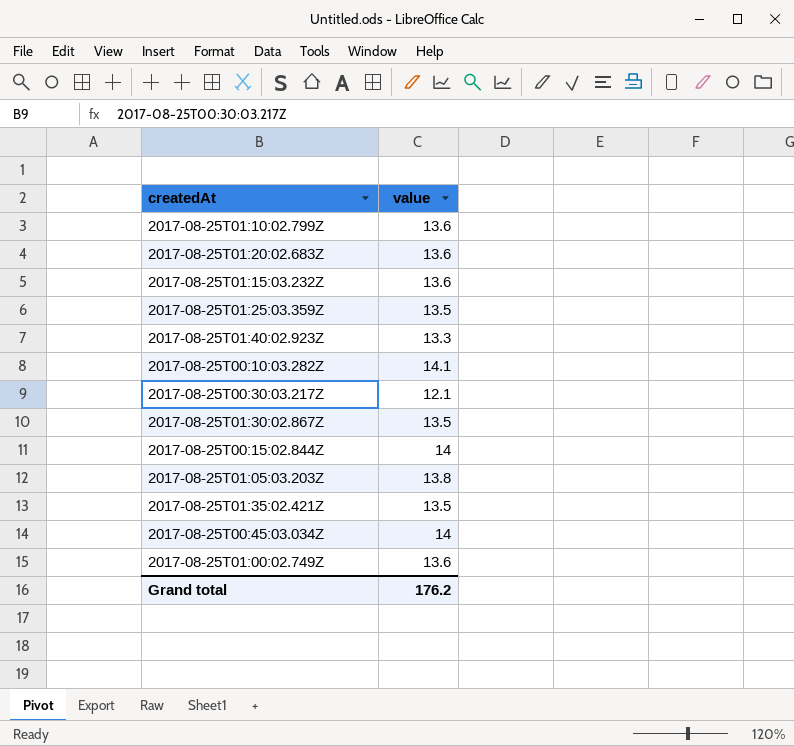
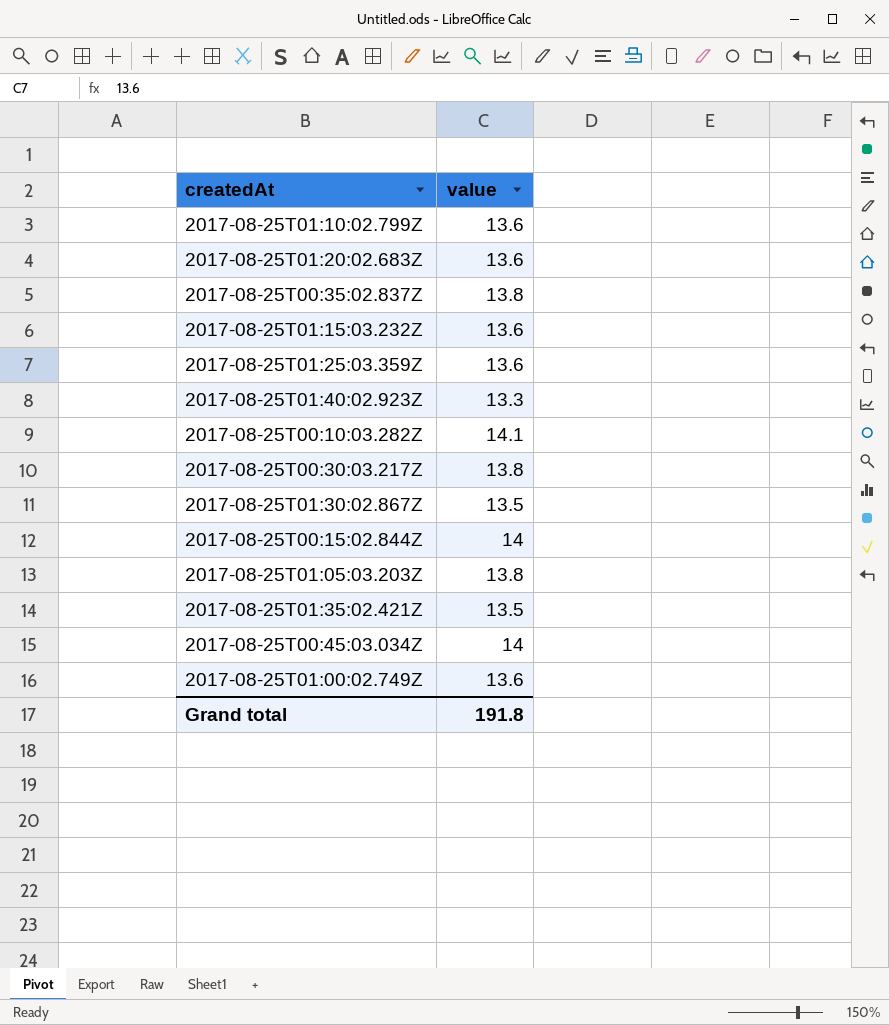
row 2017-08-25T00:35:02.837Z: none -> 13.8
2017-08-25T01:25:03.359Z | value: 13.5 -> 13.6
2017-08-25T00:30:03.217Z | value: 12.1 -> 13.8
Grand total | value: 176.2 -> 191.8

